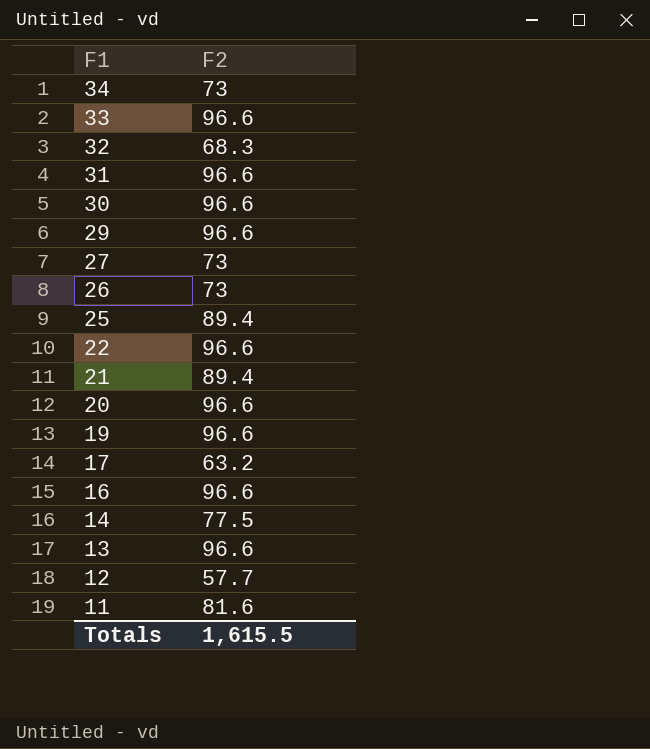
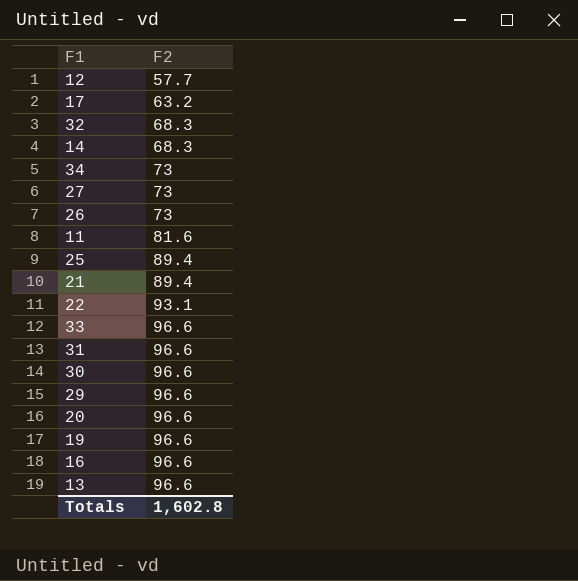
row order: F1 descending -> F2 ascending
14 | F2: 77.5 -> 68.3
22 | F2: 96.6 -> 93.1
Totals | F2: 1,615.5 -> 1,602.8

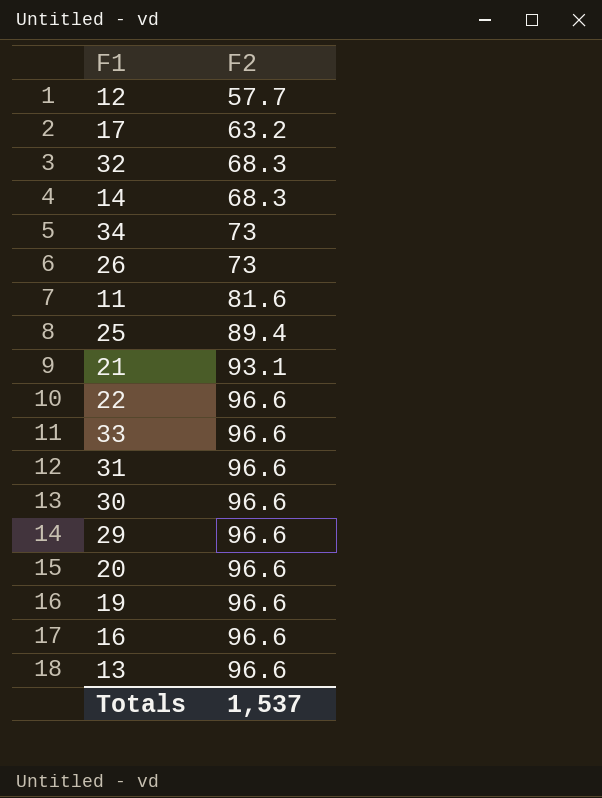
row 27: 73 -> none
21 | F2: 89.4 -> 93.1
22 | F2: 93.1 -> 96.6
Totals | F2: 1,602.8 -> 1,537

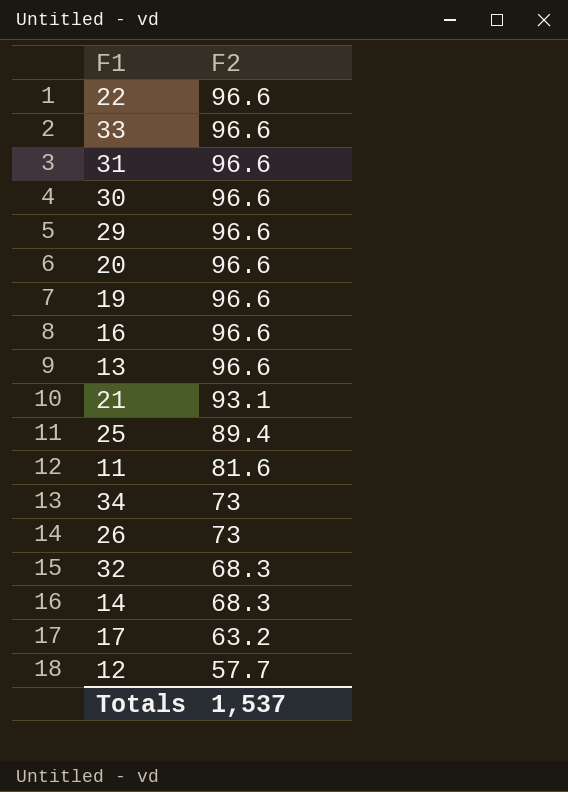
row order: F2 ascending -> F2 descending

